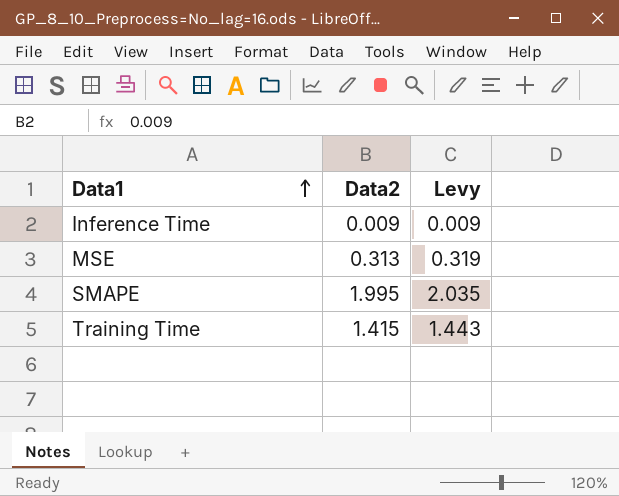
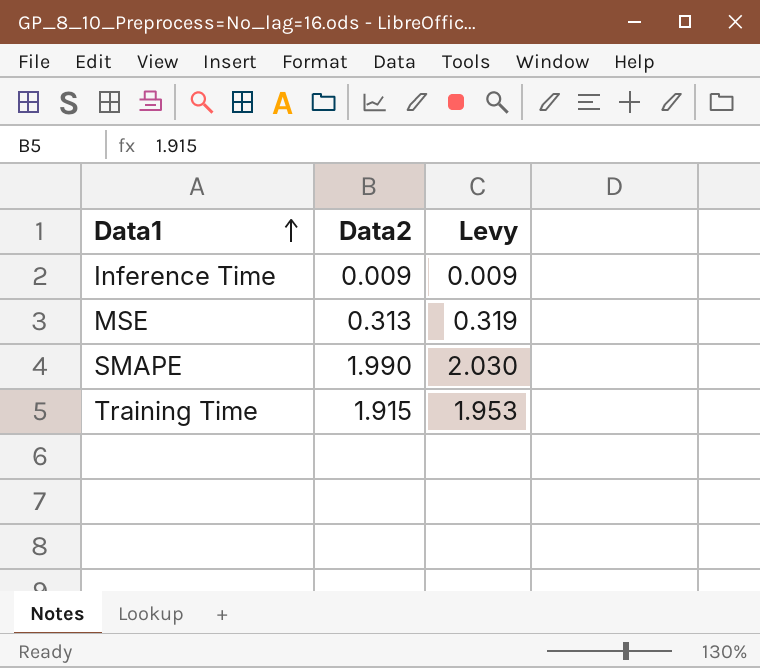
SMAPE | Data2: 1.995 -> 1.990
SMAPE | Levy: 2.035 -> 2.030
Training Time | Data2: 1.415 -> 1.915
Training Time | Levy: 1.443 -> 1.953

